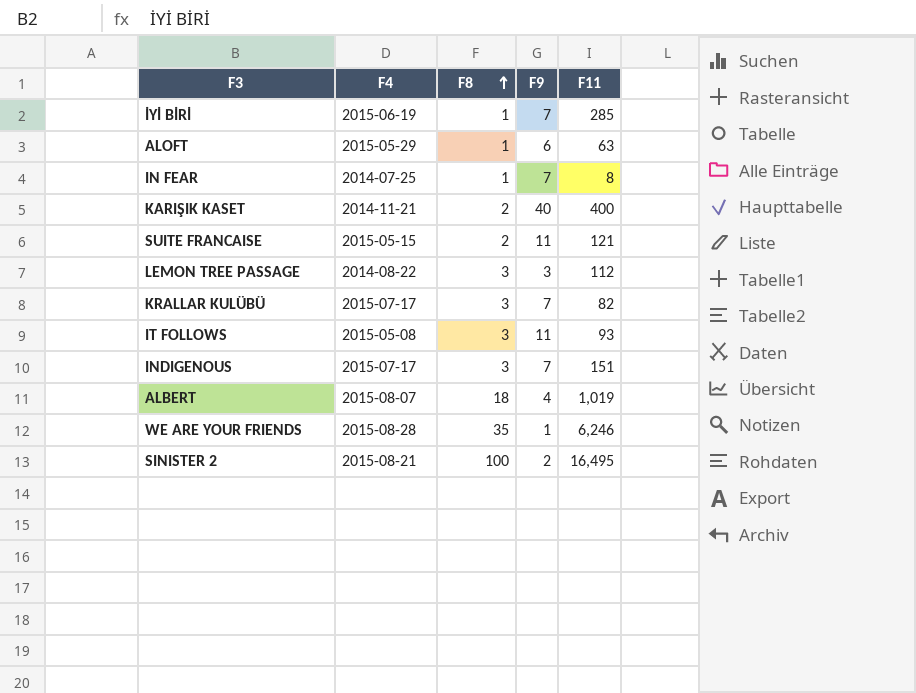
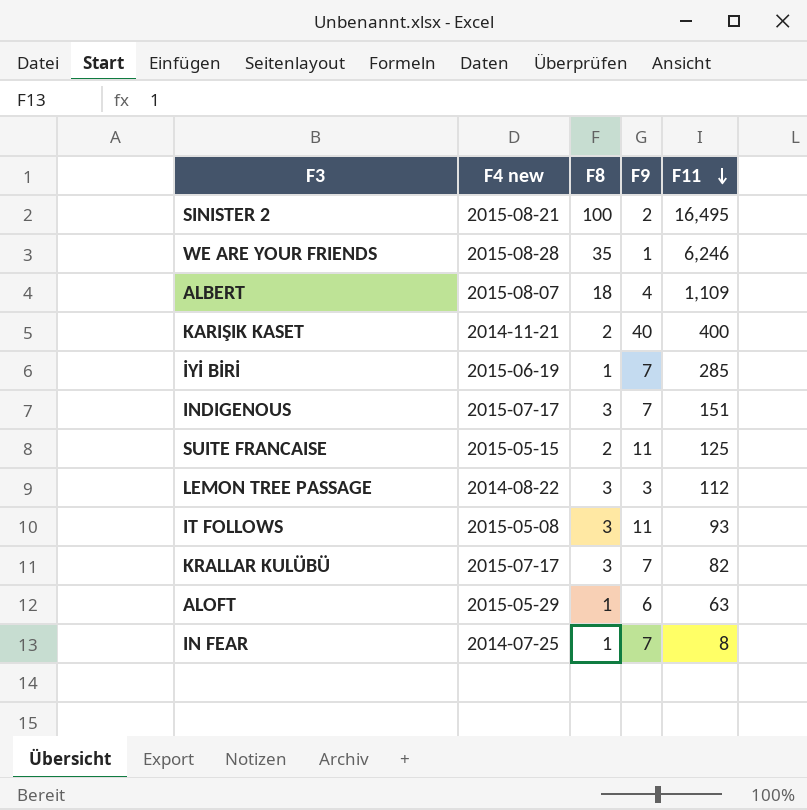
row order: F8 ascending -> F11 descending
column name: F4 -> F4 new
ALBERT | F11: 1,019 -> 1,109
SUITE FRANCAISE | F11: 121 -> 125

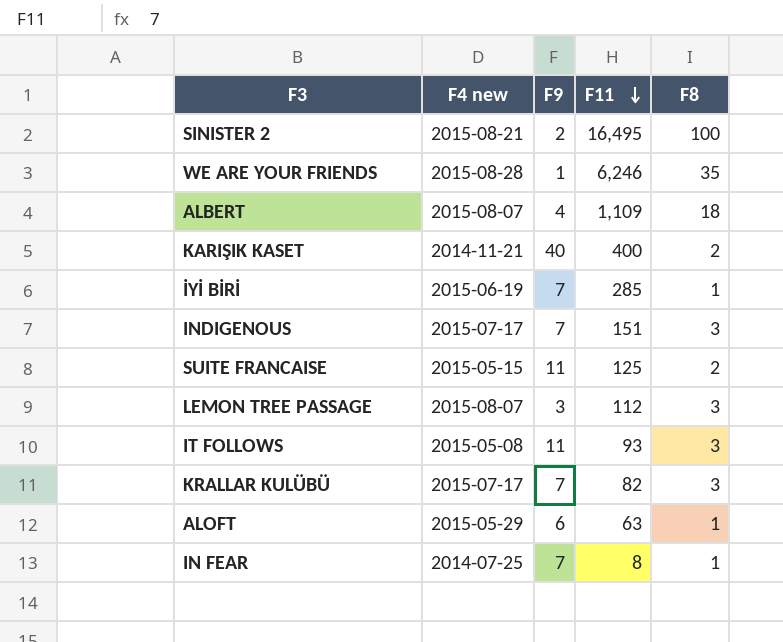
column F8 | position: 3 -> 5
LEMON TREE PASSAGE | F4 new: 2014-08-22 -> 2015-08-07

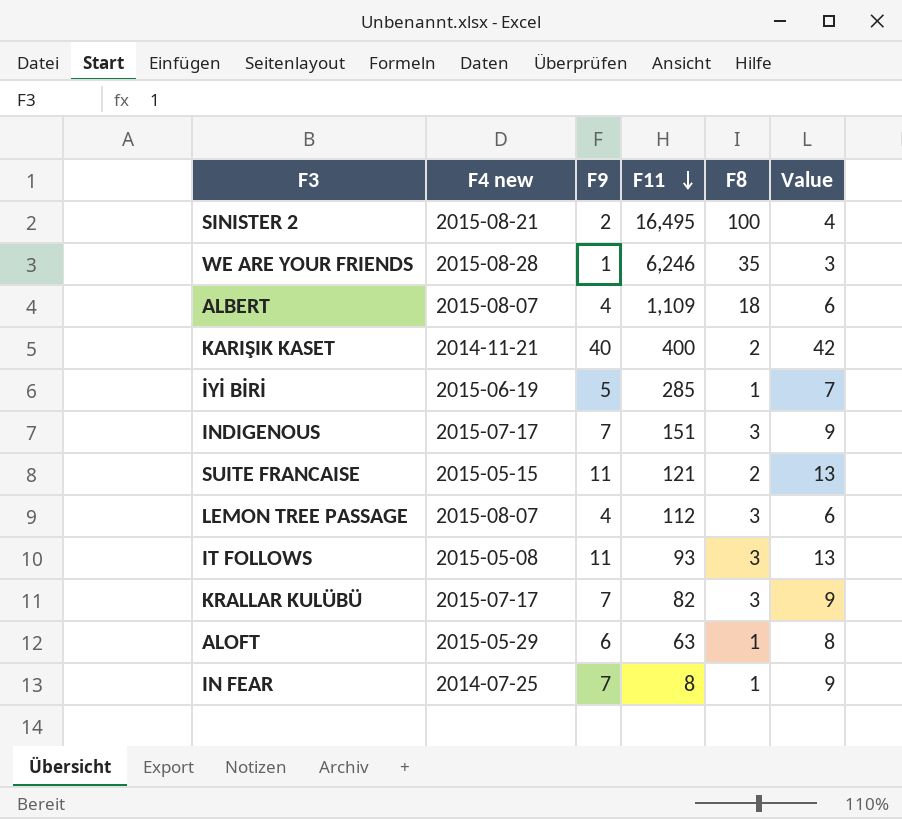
column Value | formula: none -> [F9] + 2
İYİ BİRİ | F9: 7 -> 5
SUITE FRANCAISE | F11: 125 -> 121
LEMON TREE PASSAGE | F9: 3 -> 4

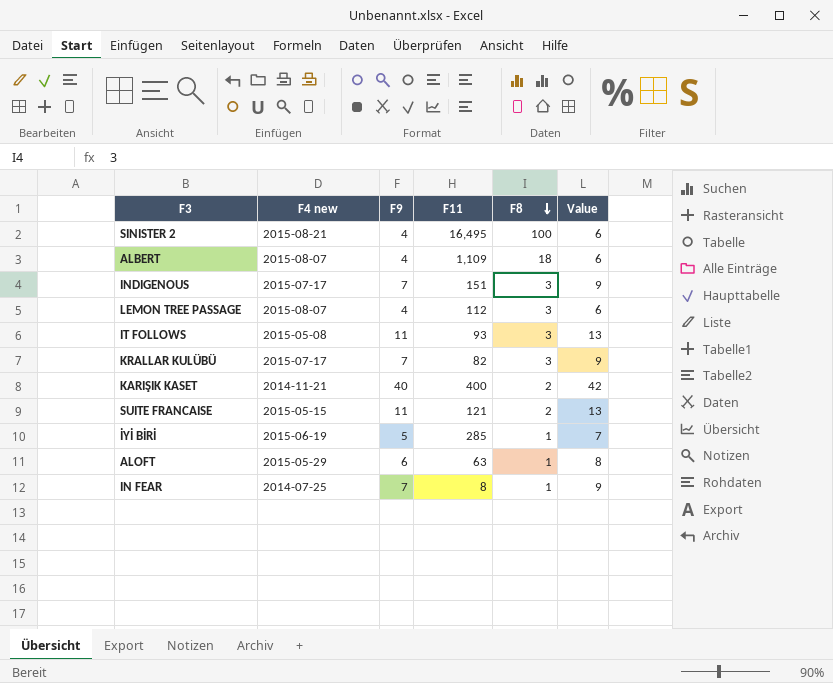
row order: F11 descending -> F8 descending
row WE ARE YOUR FRIENDS: 2015-08-28 | 1 | 6,246 | 35 | 3 -> none
SINISTER 2 | F9: 2 -> 4
SINISTER 2 | Value: 4 -> 6

